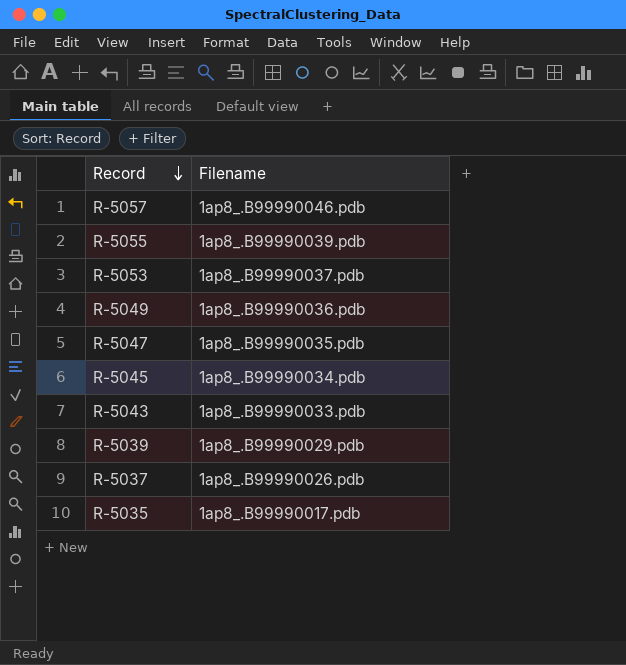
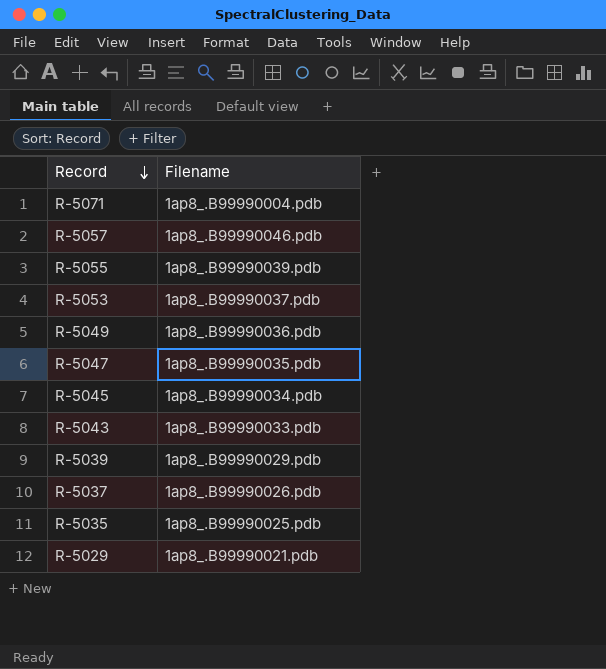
row R-5071: none -> 1ap8_.B99990004.pdb
R-5035 | Filename: 1ap8_.B99990017.pdb -> 1ap8_.B99990025.pdb
row R-5029: none -> 1ap8_.B99990021.pdb

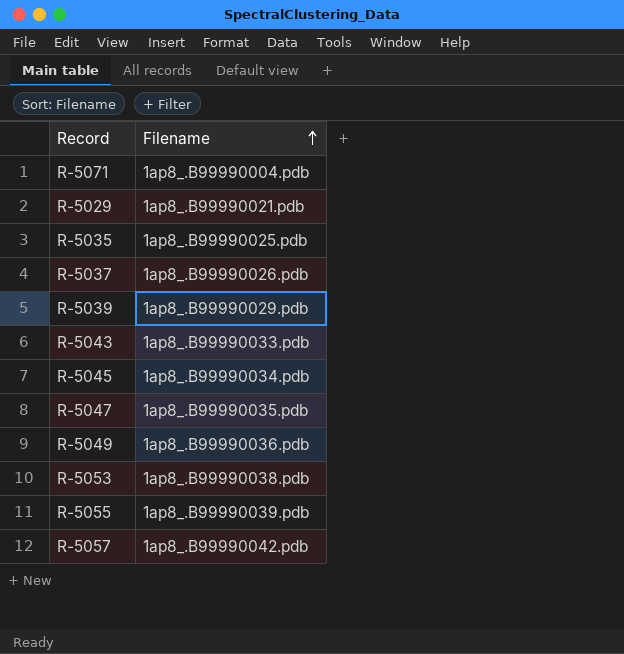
row order: Record descending -> Filename ascending
R-5053 | Filename: 1ap8_.B99990037.pdb -> 1ap8_.B99990038.pdb
R-5057 | Filename: 1ap8_.B99990046.pdb -> 1ap8_.B99990042.pdb

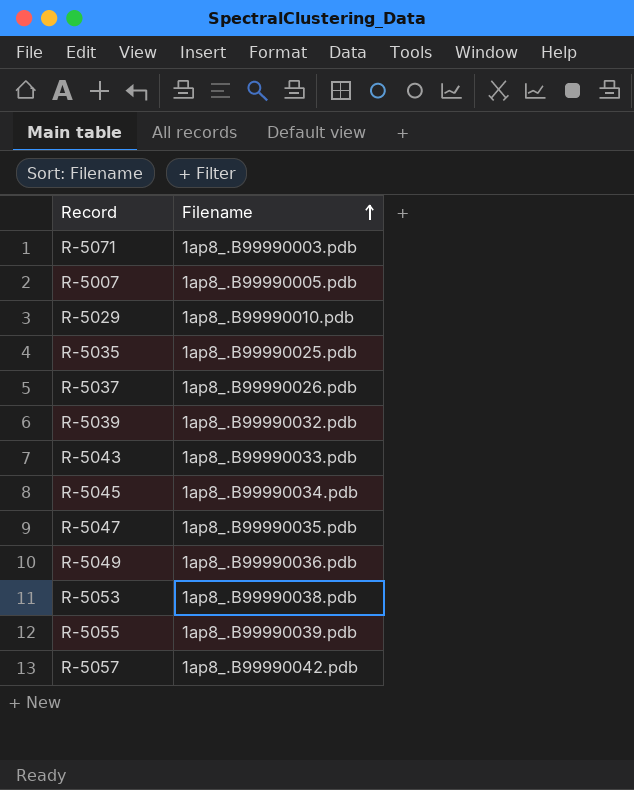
R-5071 | Filename: 1ap8_.B99990004.pdb -> 1ap8_.B99990003.pdb
row R-5007: none -> 1ap8_.B99990005.pdb
R-5029 | Filename: 1ap8_.B99990021.pdb -> 1ap8_.B99990010.pdb
R-5039 | Filename: 1ap8_.B99990029.pdb -> 1ap8_.B99990032.pdb

